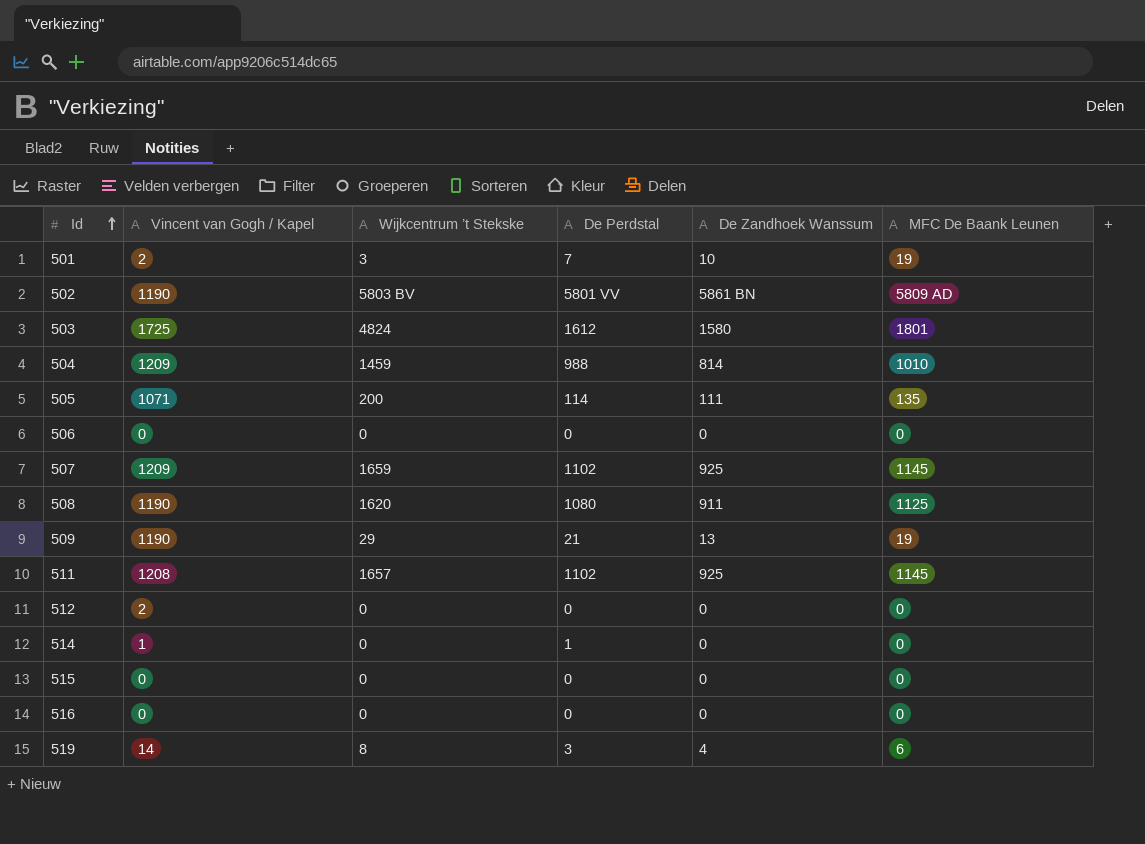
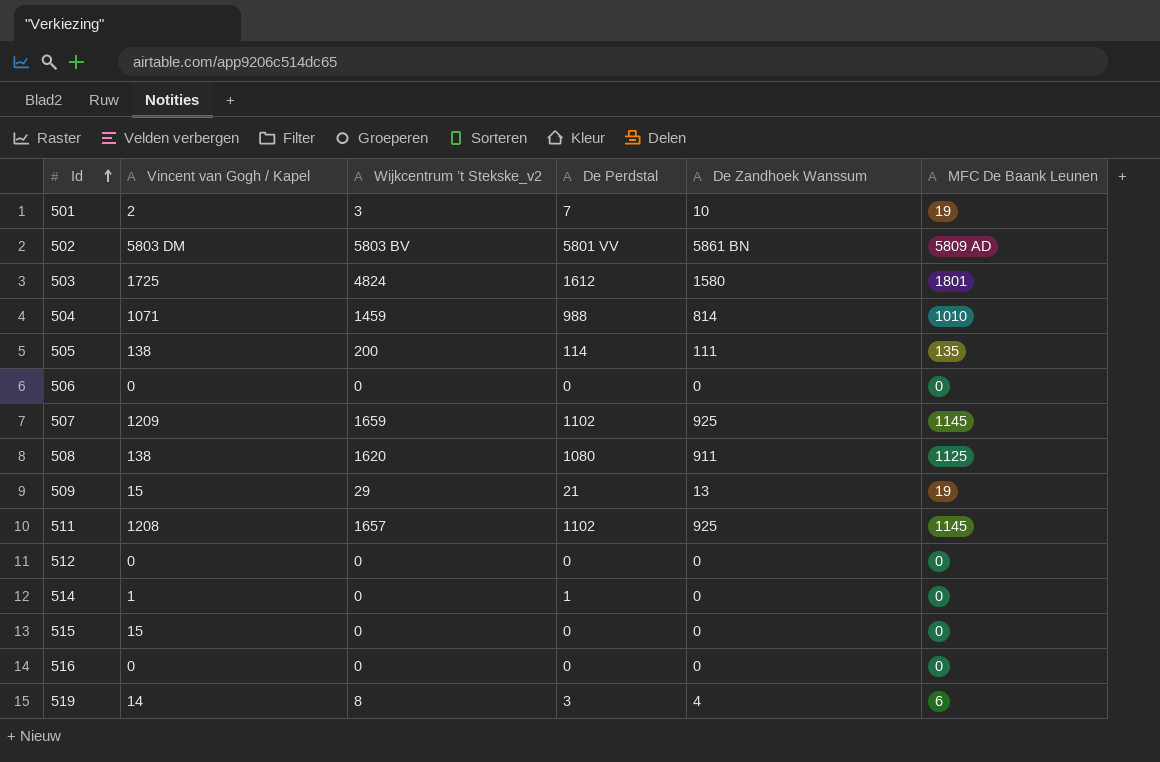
column name: Wijkcentrum ’t Stekske -> Wijkcentrum ’t Stekske_v2
502 | Vincent van Gogh / Kapel: 1190 -> 5803 DM
504 | Vincent van Gogh / Kapel: 1209 -> 1071
505 | Vincent van Gogh / Kapel: 1071 -> 138
508 | Vincent van Gogh / Kapel: 1190 -> 138
509 | Vincent van Gogh / Kapel: 1190 -> 15
512 | Vincent van Gogh / Kapel: 2 -> 0
515 | Vincent van Gogh / Kapel: 0 -> 15

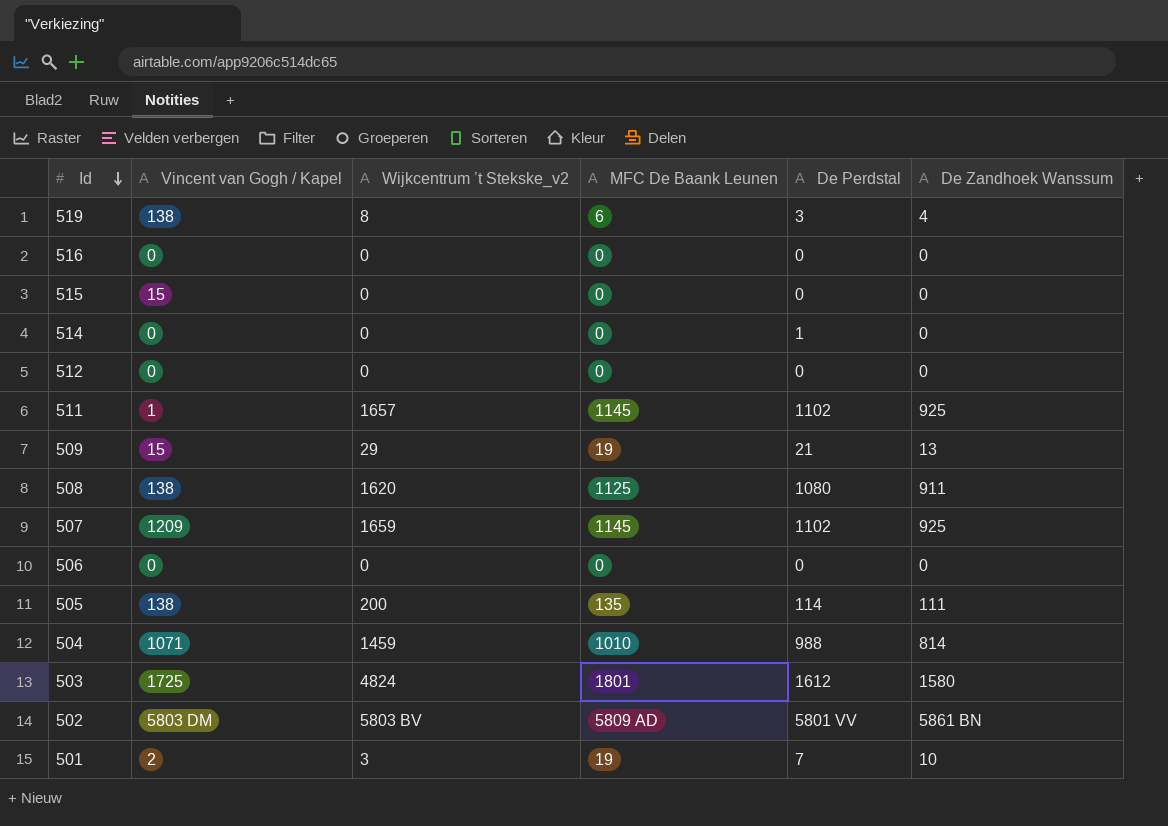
row order: Id ascending -> Id descending
column MFC De Baank Leunen | position: 6 -> 4
519 | Vincent van Gogh / Kapel: 14 -> 138
514 | Vincent van Gogh / Kapel: 1 -> 0
511 | Vincent van Gogh / Kapel: 1208 -> 1

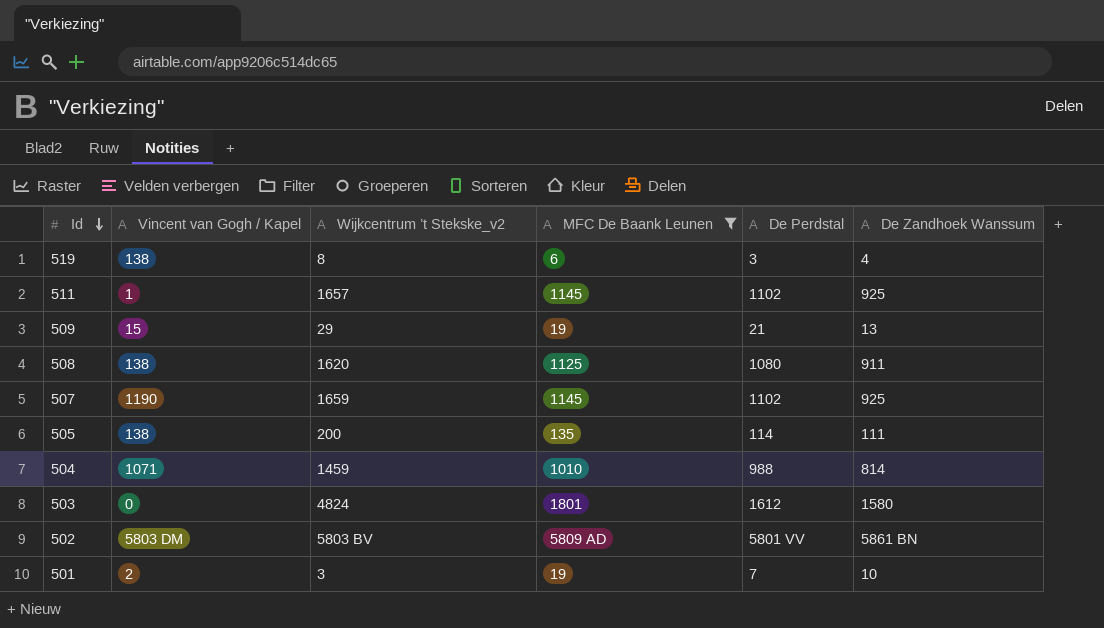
filter: none -> MFC De Baank Leunen != 0
507 | Vincent van Gogh / Kapel: 1209 -> 1190
503 | Vincent van Gogh / Kapel: 1725 -> 0

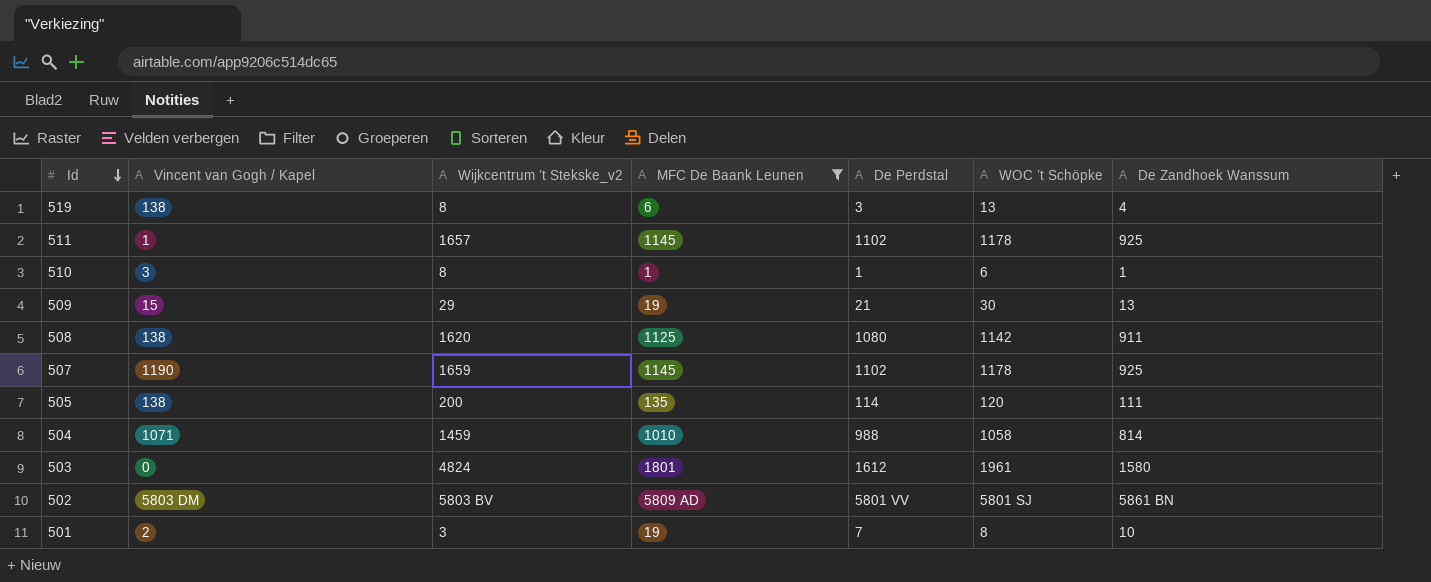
column WOC ’t Schöpke | position: none -> 6
row 510: none -> 3 | 8 | 1 | 1 | 6 | 1

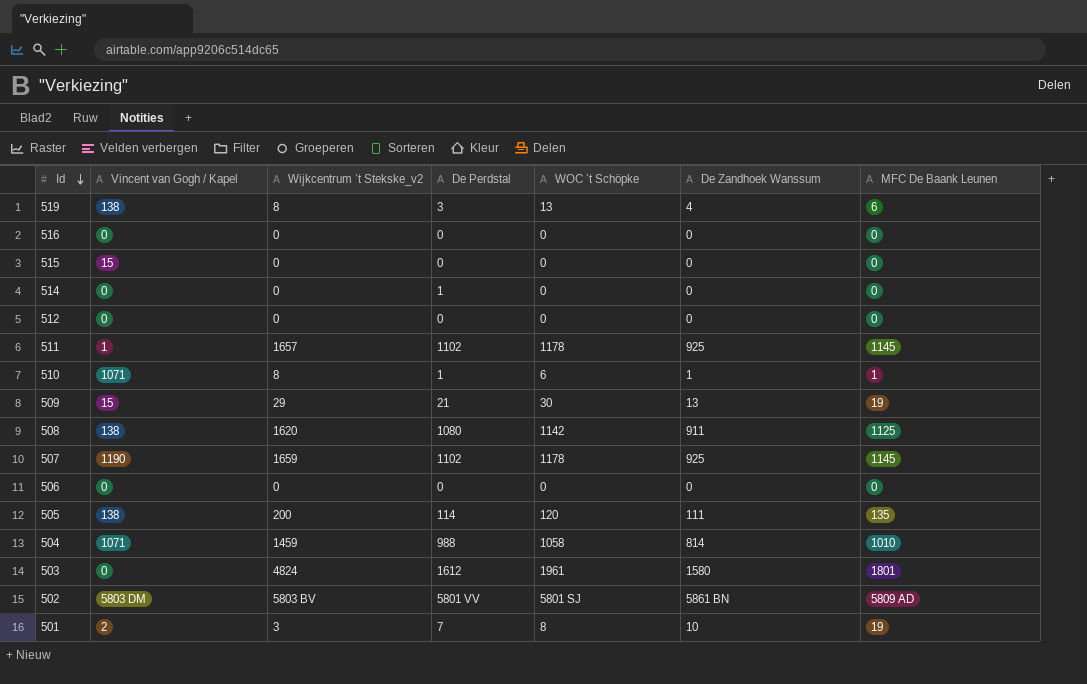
filter: MFC De Baank Leunen != 0 -> none
column MFC De Baank Leunen | position: 4 -> 7
510 | Vincent van Gogh / Kapel: 3 -> 1071

